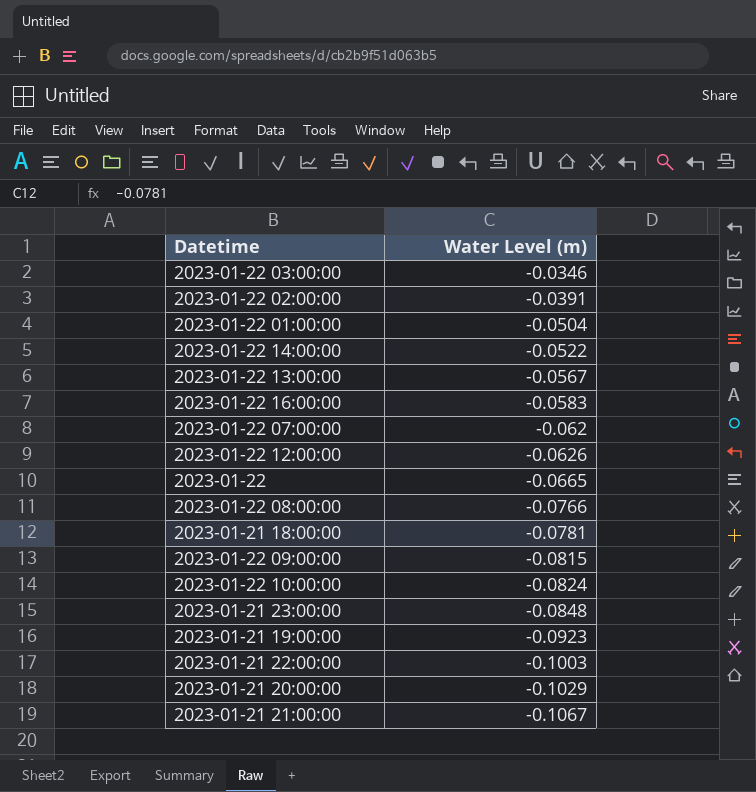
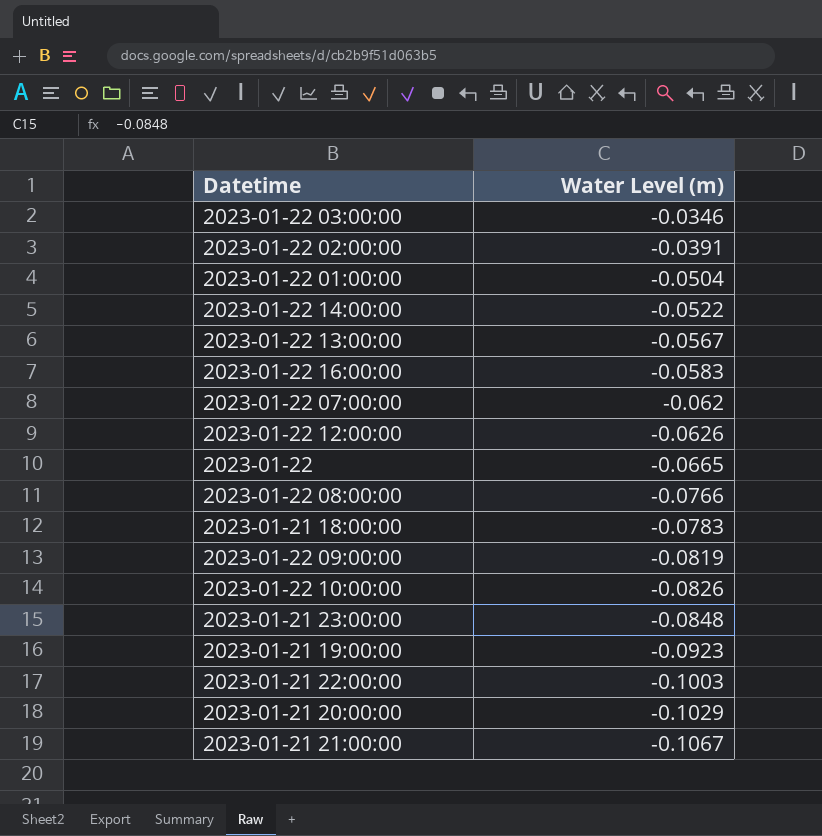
2023-01-21 18:00:00 | Water Level (m): -0.0781 -> -0.0783
2023-01-22 09:00:00 | Water Level (m): -0.0815 -> -0.0819
2023-01-22 10:00:00 | Water Level (m): -0.0824 -> -0.0826

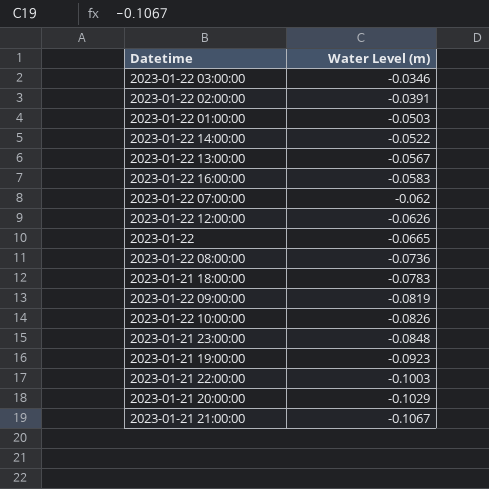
2023-01-22 01:00:00 | Water Level (m): -0.0504 -> -0.0503
2023-01-22 08:00:00 | Water Level (m): -0.0766 -> -0.0736

